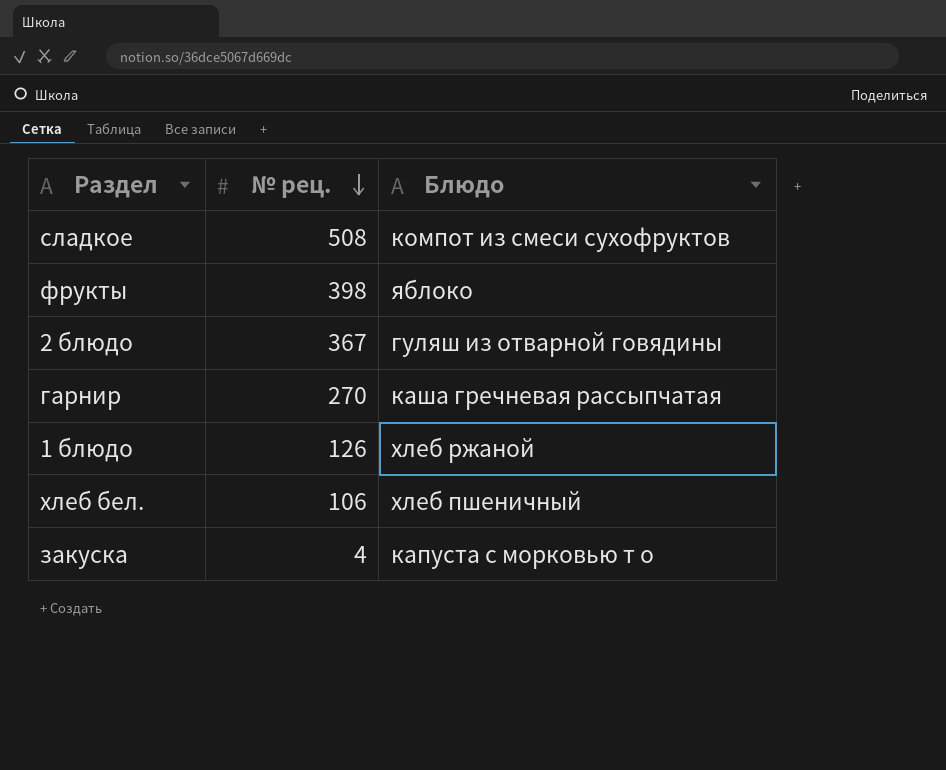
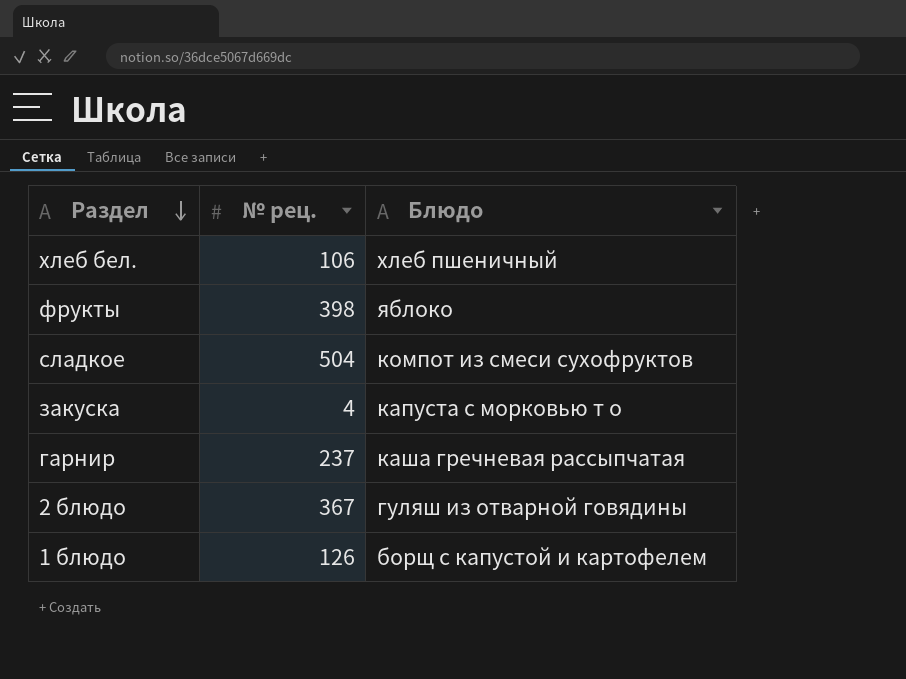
row order: № рец. descending -> Раздел descending
сладкое | № рец.: 508 -> 504
гарнир | № рец.: 270 -> 237
1 блюдо | Блюдо: хлеб ржаной -> борщ с капустой и картофелем

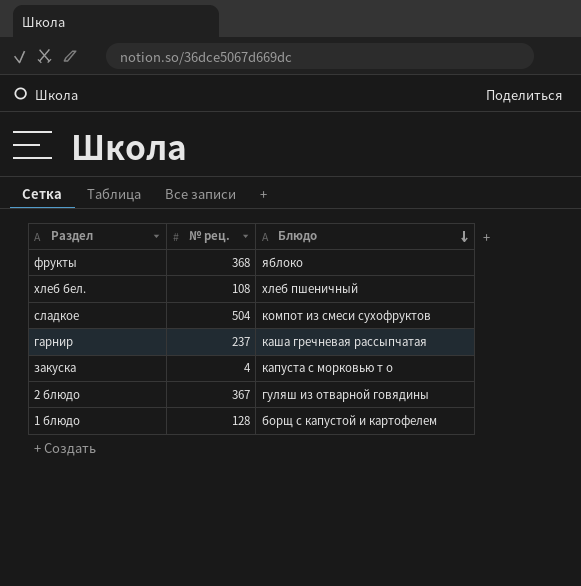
row order: Раздел descending -> Блюдо descending
фрукты | № рец.: 398 -> 368
хлеб бел. | № рец.: 106 -> 108
1 блюдо | № рец.: 126 -> 128

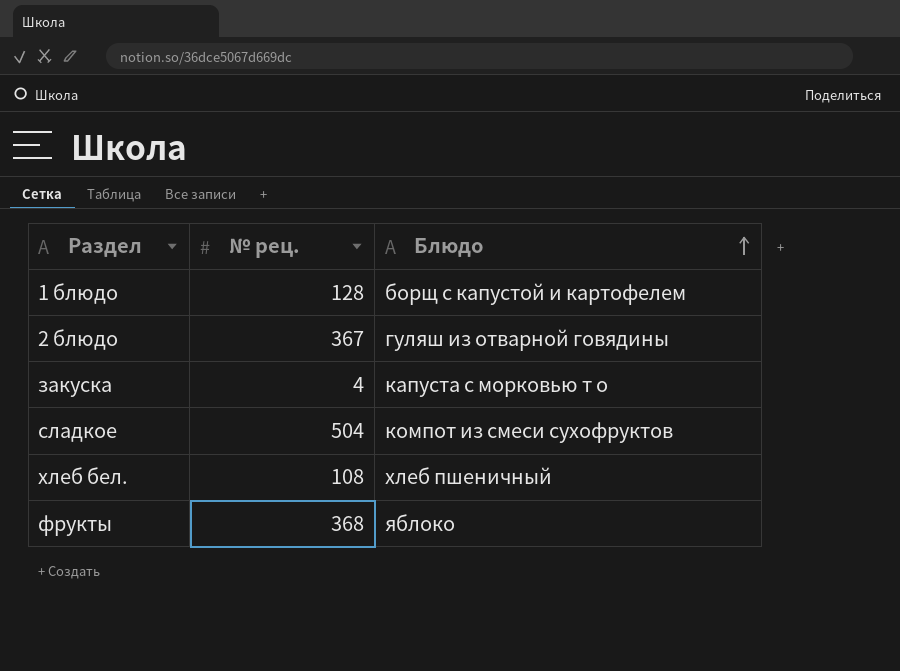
row order: Блюдо descending -> Блюдо ascending
row гарнир: 237 | каша гречневая рассыпчатая -> none

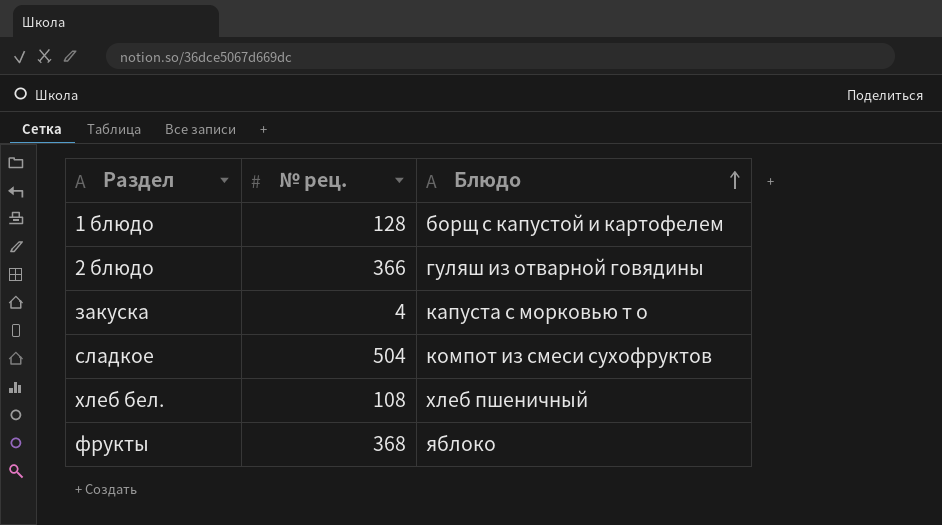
2 блюдо | № рец.: 367 -> 366

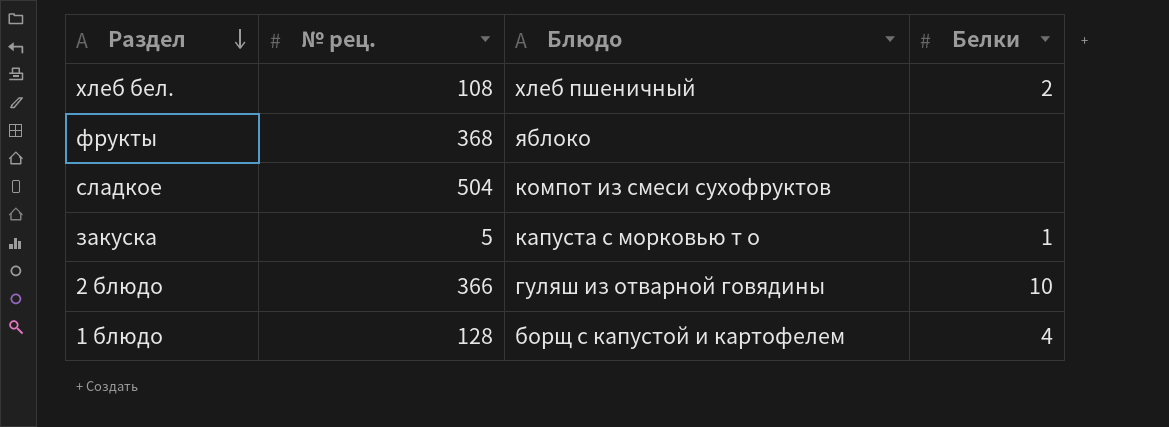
row order: Блюдо ascending -> Раздел descending
column Белки | position: none -> 4
закуска | № рец.: 4 -> 5

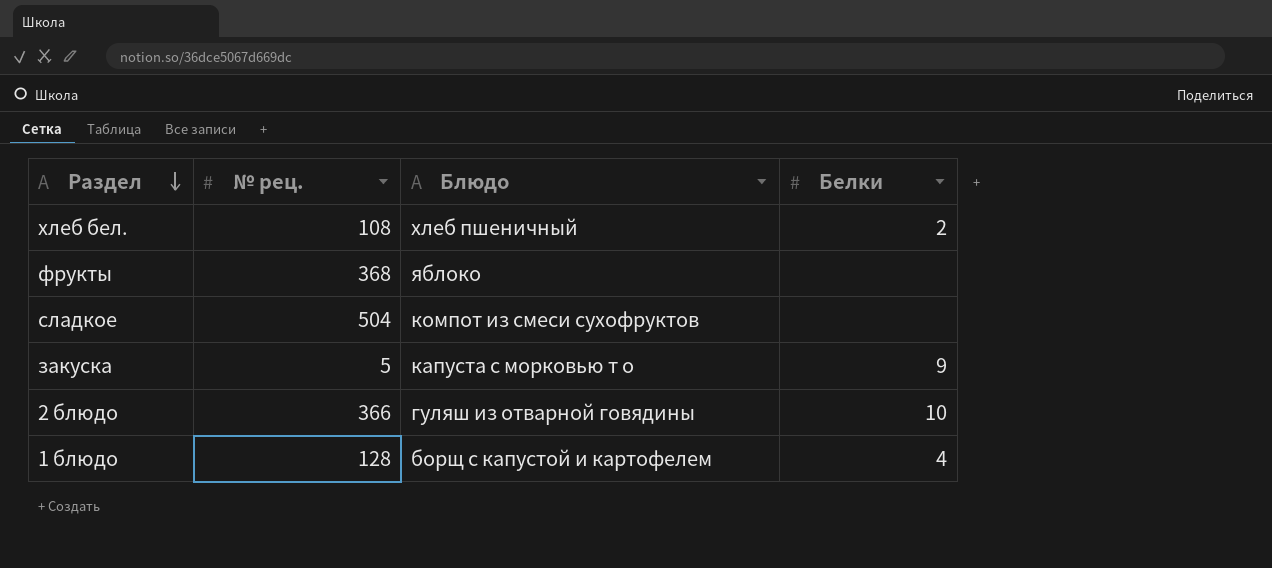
закуска | Белки: 1 -> 9

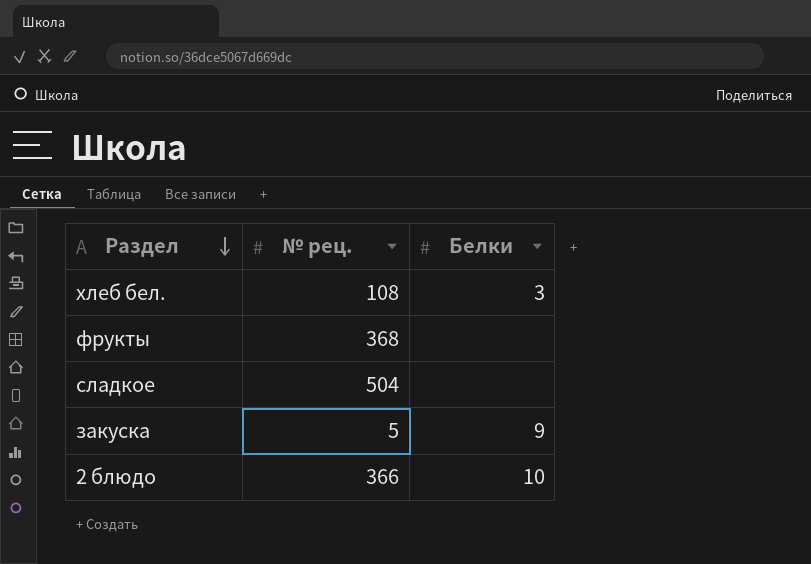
column Блюдо | position: 3 -> none
row 1 блюдо: 128 | борщ с капустой и картофелем | 4 -> none
хлеб бел. | Белки: 2 -> 3

